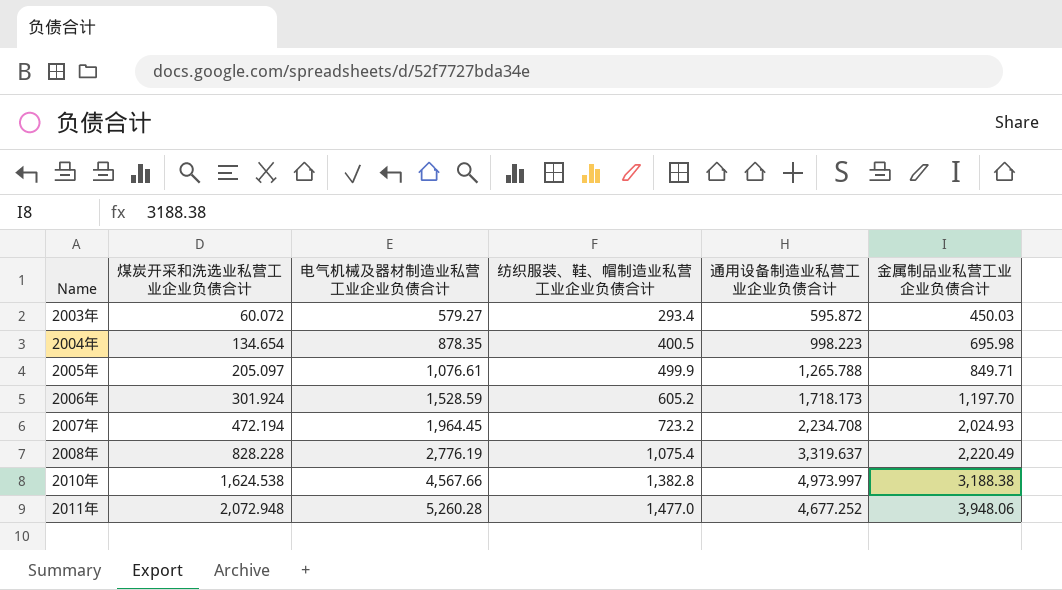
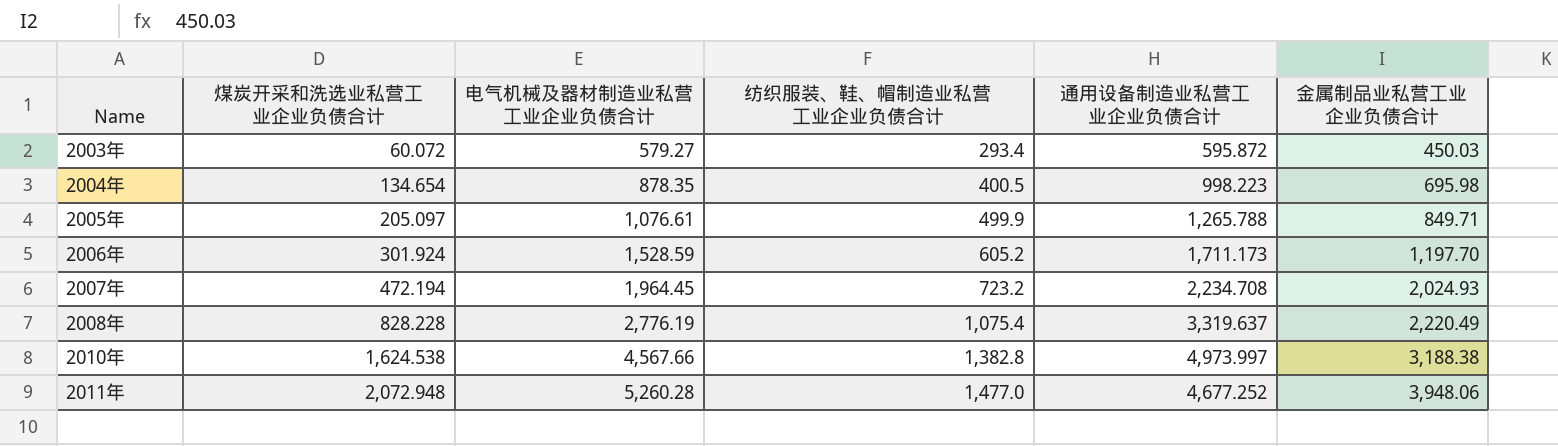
2006年 | 通用设备制造业私营工业企业负债合计: 1,718.173 -> 1,711.173

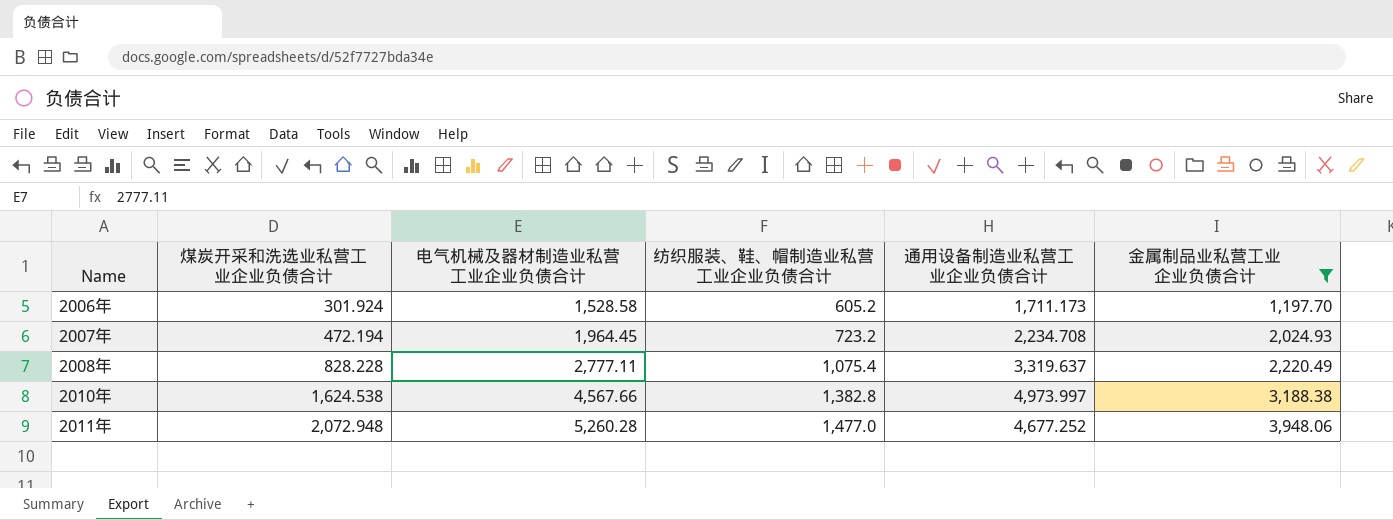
filter: none -> 金属制品业私营工业企业负债合计 >= 1,197.70
2006年 | 电气机械及器材制造业私营工业企业负债合计: 1,528.59 -> 1,528.58
2008年 | 电气机械及器材制造业私营工业企业负债合计: 2,776.19 -> 2,777.11

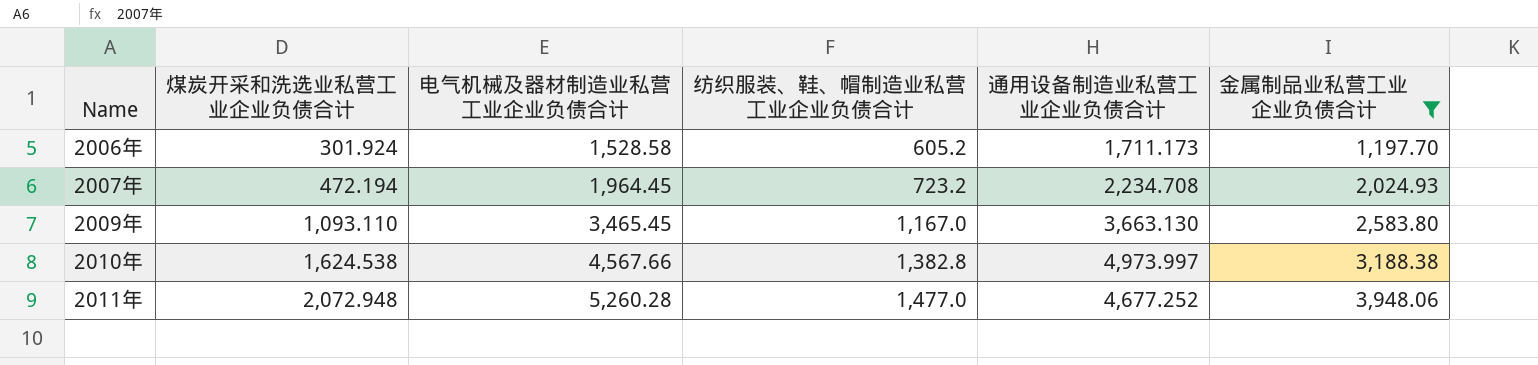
row 2008年: 828.228 | 2,777.11 | 1,075.4 | 3,319.637 | 2,220.49 -> none
row 2009年: none -> 1,093.110 | 3,465.45 | 1,167.0 | 3,663.130 | 2,583.80

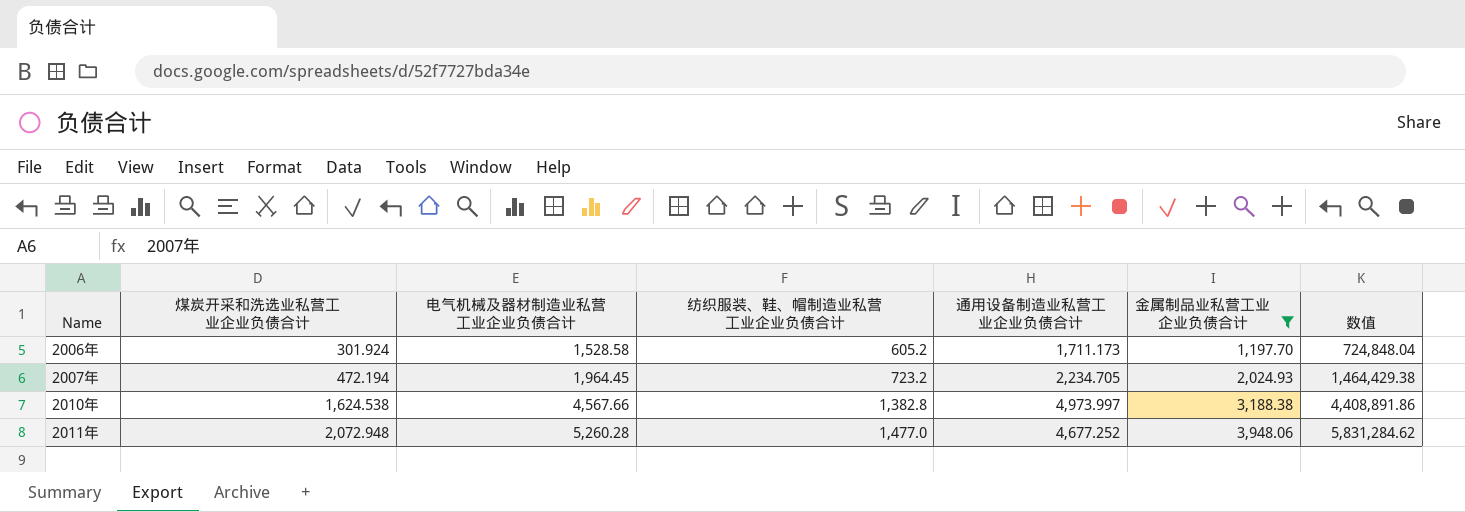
column 数值 | formula: none -> [纺织服装、鞋、帽制造业私营工业企业负债合计] * [金属制品业私营工业企业负债合计]
row 2009年: 1,093.110 | 3,465.45 | 1,167.0 | 3,663.130 | 2,583.80 -> none
2007年 | 通用设备制造业私营工业企业负债合计: 2,234.708 -> 2,234.705

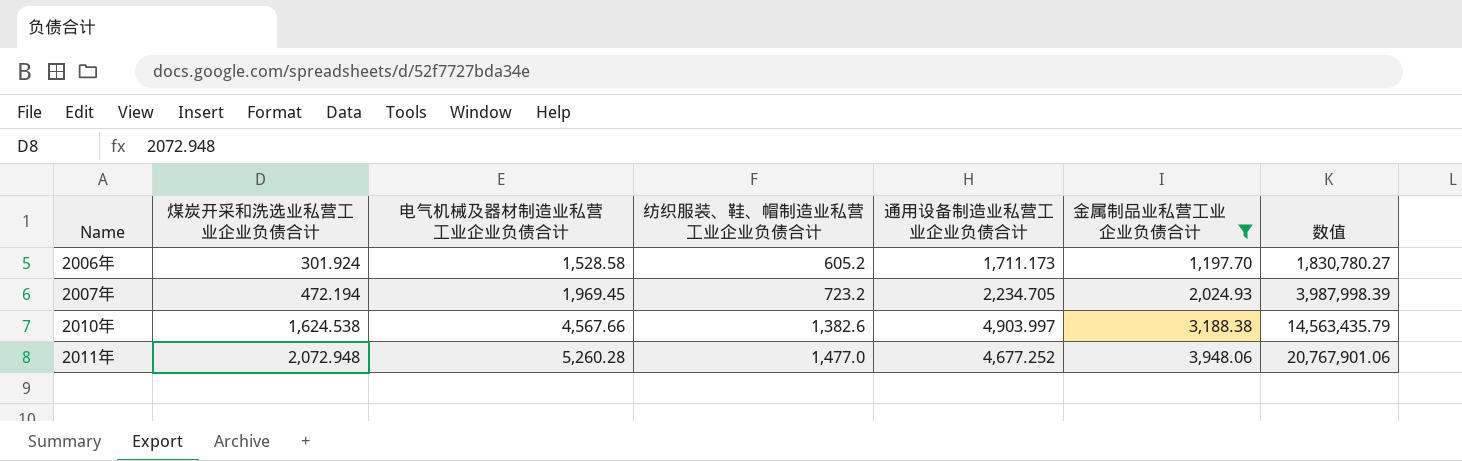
column 数值 | formula: [纺织服装、鞋、帽制造业私营工业企业负债合计] * [金属制品业私营工业企业负债合计] -> [电气机械及器材制造业私营工业企业负债合计] * [金属制品业私营工业企业负债合计]
2007年 | 电气机械及器材制造业私营工业企业负债合计: 1,964.45 -> 1,969.45
2010年 | 纺织服装、鞋、帽制造业私营工业企业负债合计: 1,382.8 -> 1,382.6
2010年 | 通用设备制造业私营工业企业负债合计: 4,973.997 -> 4,903.997

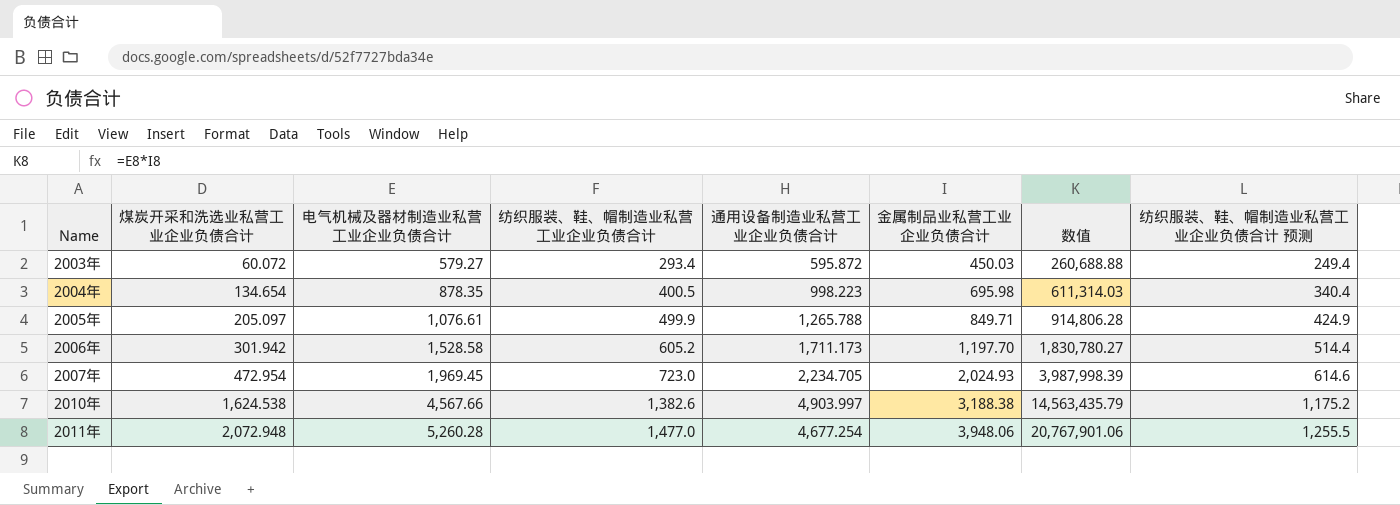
filter: 金属制品业私营工业企业负债合计 >= 1,197.70 -> none
column 纺织服装、鞋、帽制造业私营工业企业负债合计 预测 | formula: none -> [纺织服装、鞋、帽制造业私营工业企业负债合计] * 0.85
2006年 | 煤炭开采和洗选业私营工业企业负债合计: 301.924 -> 301.942
2007年 | 煤炭开采和洗选业私营工业企业负债合计: 472.194 -> 472.954
2007年 | 纺织服装、鞋、帽制造业私营工业企业负债合计: 723.2 -> 723.0
2011年 | 通用设备制造业私营工业企业负债合计: 4,677.252 -> 4,677.254

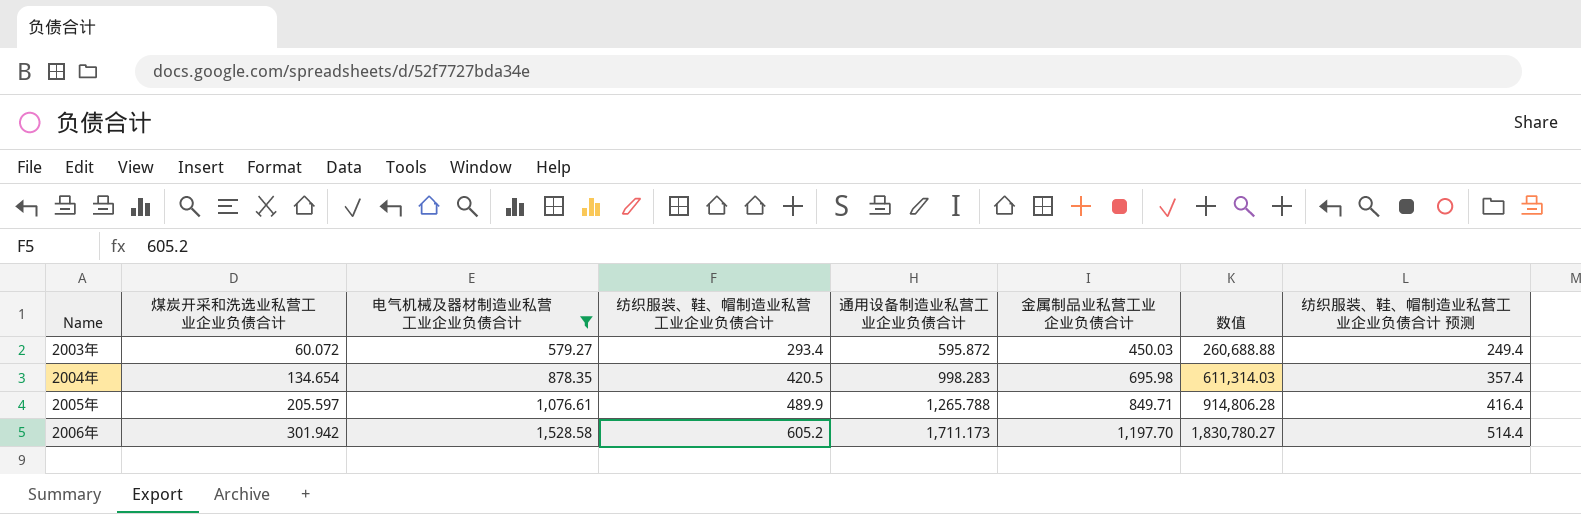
filter: none -> 电气机械及器材制造业私营工业企业负债合计 <= 1,528.58
2004年 | 纺织服装、鞋、帽制造业私营工业企业负债合计: 400.5 -> 420.5
2004年 | 通用设备制造业私营工业企业负债合计: 998.223 -> 998.283
2004年 | 纺织服装、鞋、帽制造业私营工业企业负债合计 预测: 340.4 -> 357.4
2005年 | 煤炭开采和洗选业私营工业企业负债合计: 205.097 -> 205.597
2005年 | 纺织服装、鞋、帽制造业私营工业企业负债合计: 499.9 -> 489.9
2005年 | 纺织服装、鞋、帽制造业私营工业企业负债合计 预测: 424.9 -> 416.4

